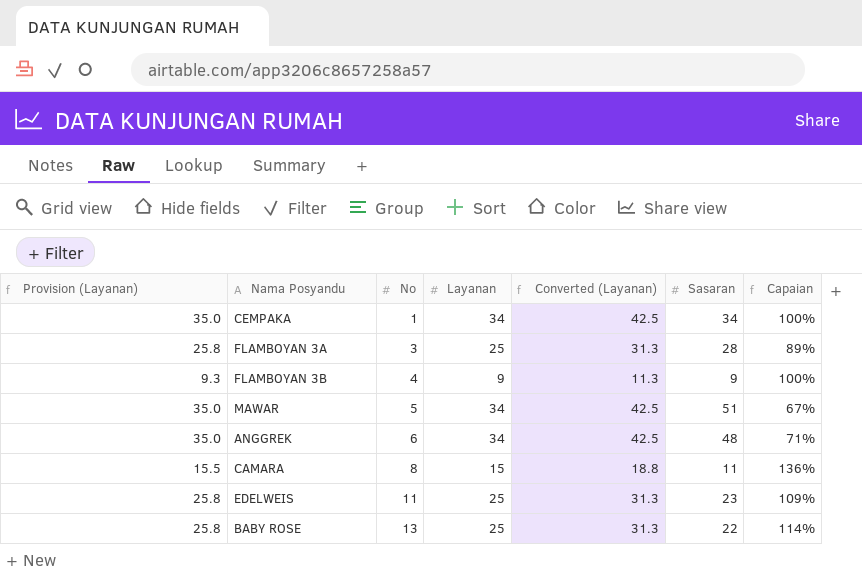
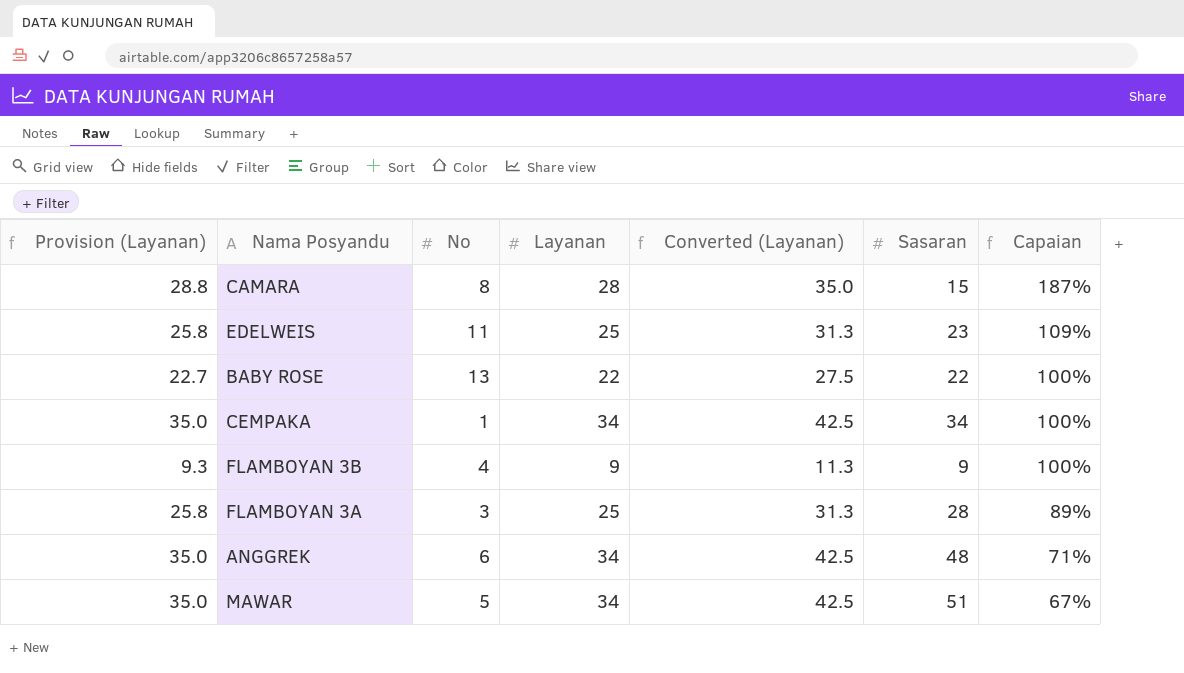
row order: No ascending -> Capaian descending
CAMARA | Provision (Layanan): 15.5 -> 28.8
CAMARA | Layanan: 15 -> 28
CAMARA | Converted (Layanan): 18.8 -> 35.0
CAMARA | Sasaran: 11 -> 15
CAMARA | Capaian: 136% -> 187%
BABY ROSE | Provision (Layanan): 25.8 -> 22.7
BABY ROSE | Layanan: 25 -> 22
BABY ROSE | Converted (Layanan): 31.3 -> 27.5
BABY ROSE | Capaian: 114% -> 100%

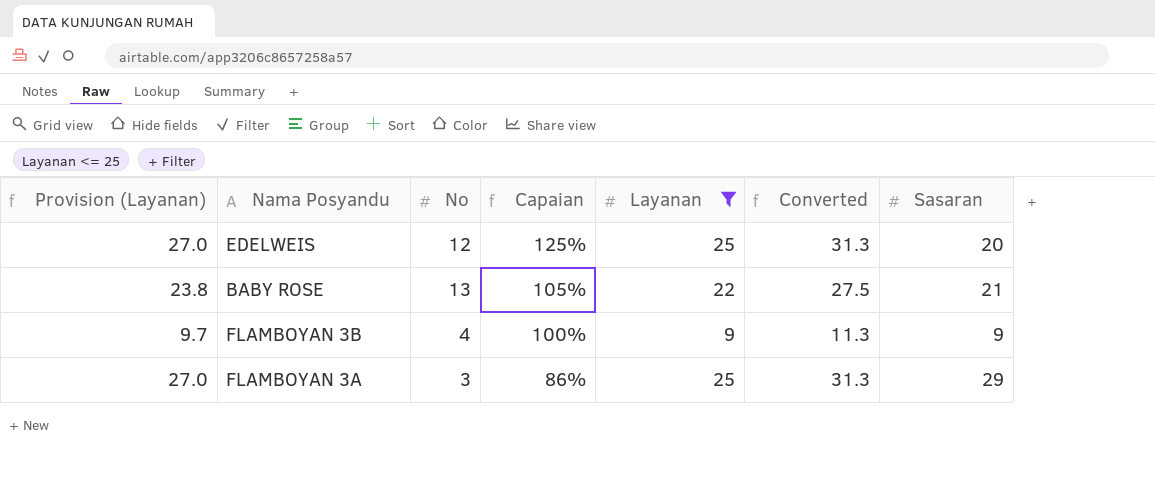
filter: none -> Layanan <= 25
column Provision (Layanan) | formula: [Layanan] * 1.03 -> [Layanan] * 1.08
column Capaian | position: 7 -> 4
column name: Converted (Layanan) -> Converted
EDELWEIS | No: 11 -> 12
EDELWEIS | Capaian: 109% -> 125%
EDELWEIS | Sasaran: 23 -> 20
BABY ROSE | Capaian: 100% -> 105%
BABY ROSE | Sasaran: 22 -> 21
FLAMBOYAN 3A | Capaian: 89% -> 86%
FLAMBOYAN 3A | Sasaran: 28 -> 29

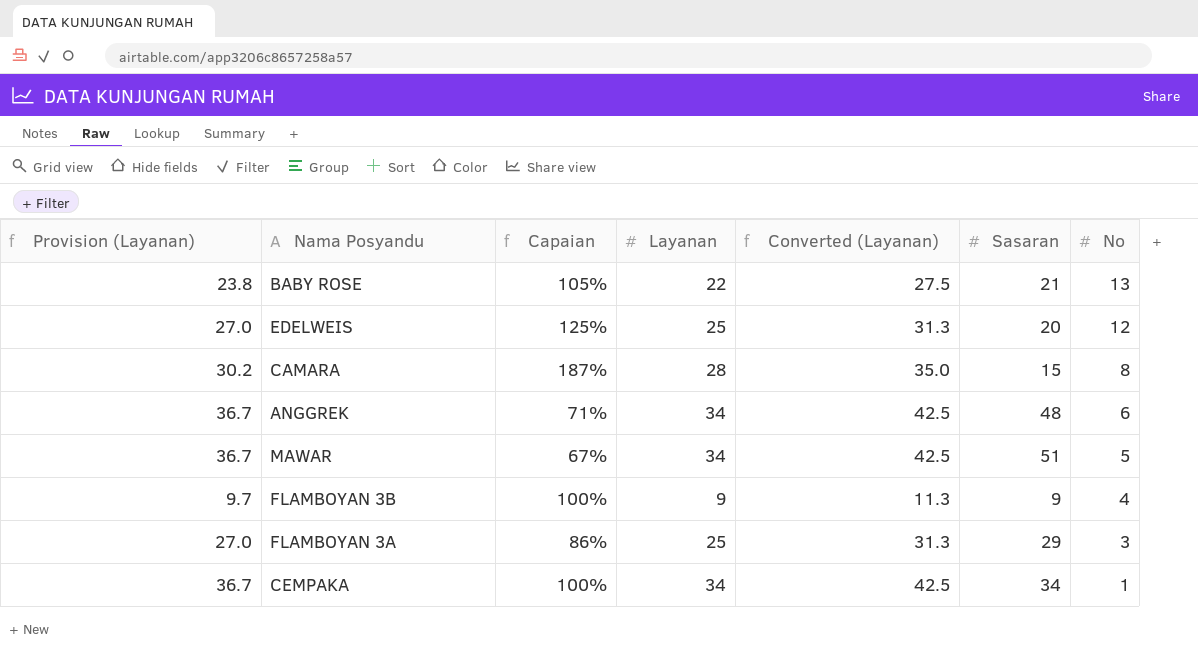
filter: Layanan <= 25 -> none
row order: Capaian descending -> No descending
column name: Converted -> Converted (Layanan)
column No | position: 3 -> 7

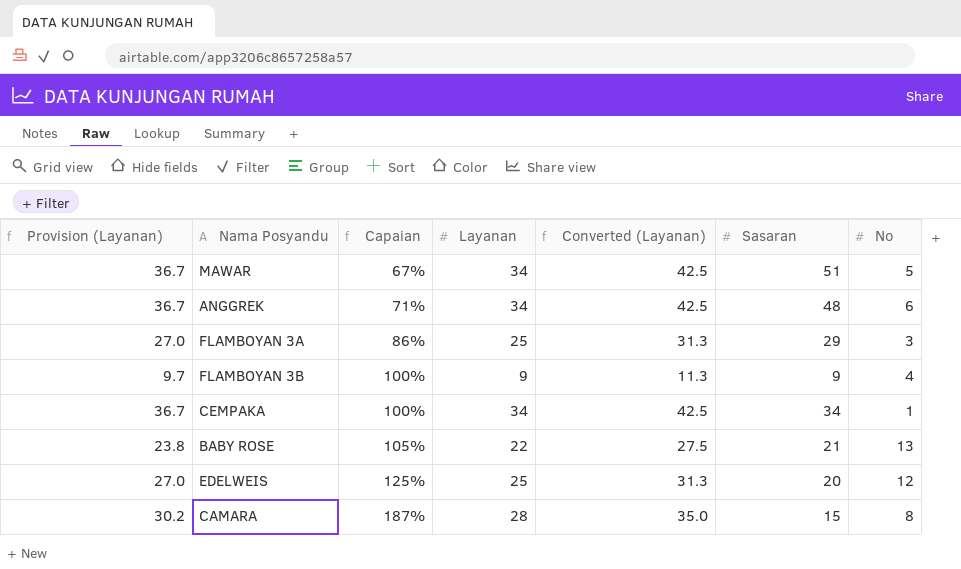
row order: No descending -> Capaian ascending

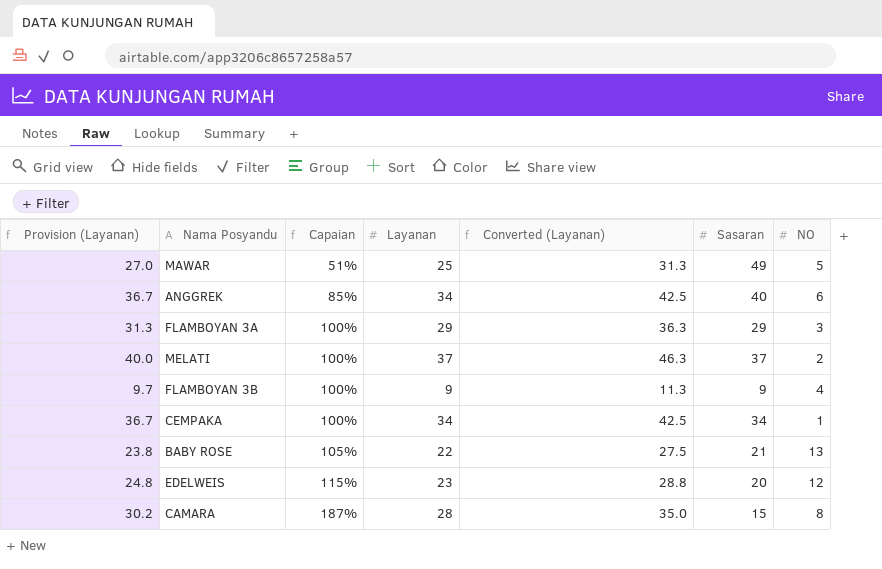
column name: No -> NO
MAWAR | Provision (Layanan): 36.7 -> 27.0
MAWAR | Capaian: 67% -> 51%
MAWAR | Layanan: 34 -> 25
MAWAR | Converted (Layanan): 42.5 -> 31.3
MAWAR | Sasaran: 51 -> 49
ANGGREK | Capaian: 71% -> 85%
ANGGREK | Sasaran: 48 -> 40
FLAMBOYAN 3A | Provision (Layanan): 27.0 -> 31.3
FLAMBOYAN 3A | Capaian: 86% -> 100%
FLAMBOYAN 3A | Layanan: 25 -> 29
FLAMBOYAN 3A | Converted (Layanan): 31.3 -> 36.3
row MELATI: none -> 40.0 | 100% | 37 | 46.3 | 37 | 2
EDELWEIS | Provision (Layanan): 27.0 -> 24.8
EDELWEIS | Capaian: 125% -> 115%
EDELWEIS | Layanan: 25 -> 23
EDELWEIS | Converted (Layanan): 31.3 -> 28.8

